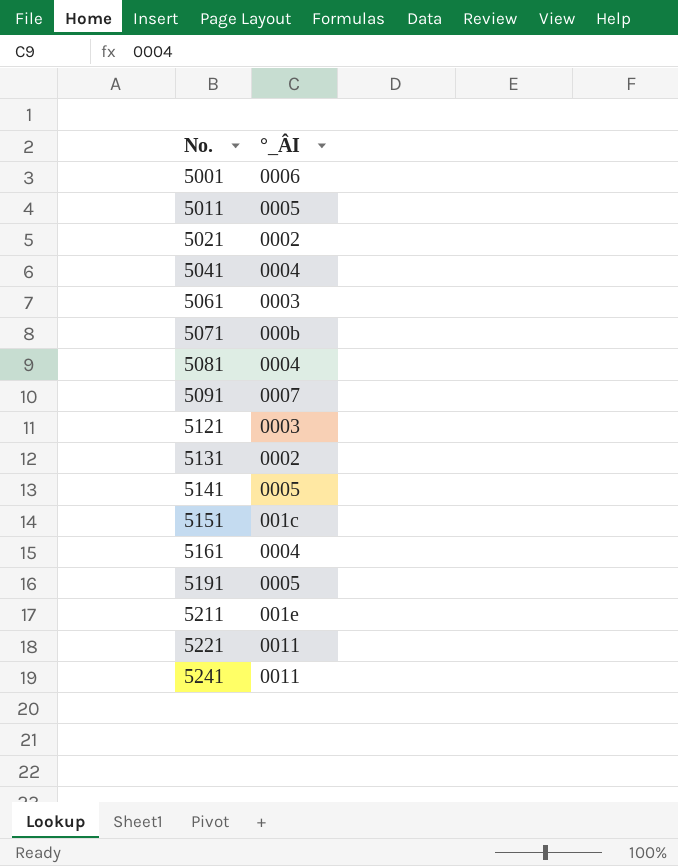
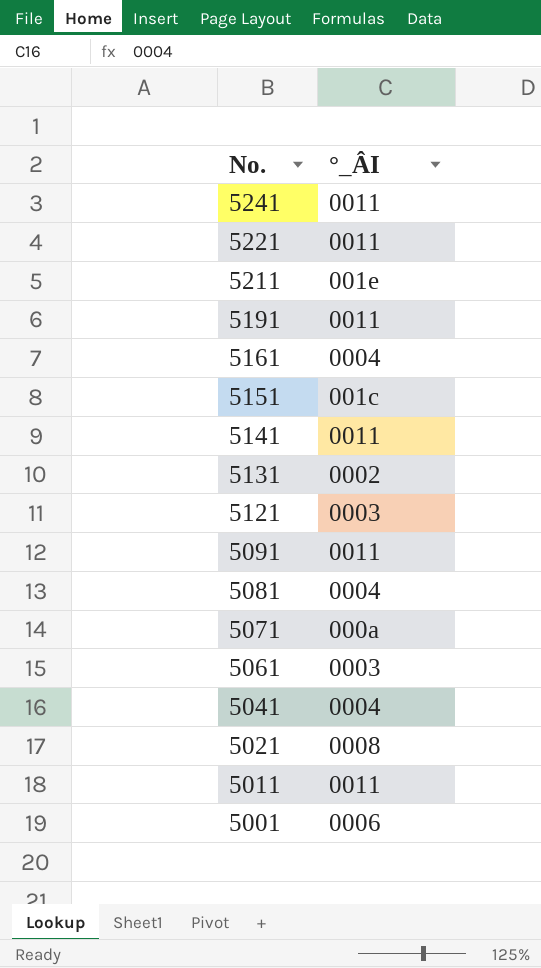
row order: No. ascending -> No. descending
5191 | °_ÂI: 0005 -> 0011
5141 | °_ÂI: 0005 -> 0011
5091 | °_ÂI: 0007 -> 0011
5071 | °_ÂI: 000b -> 000a
5021 | °_ÂI: 0002 -> 0008
5011 | °_ÂI: 0005 -> 0011

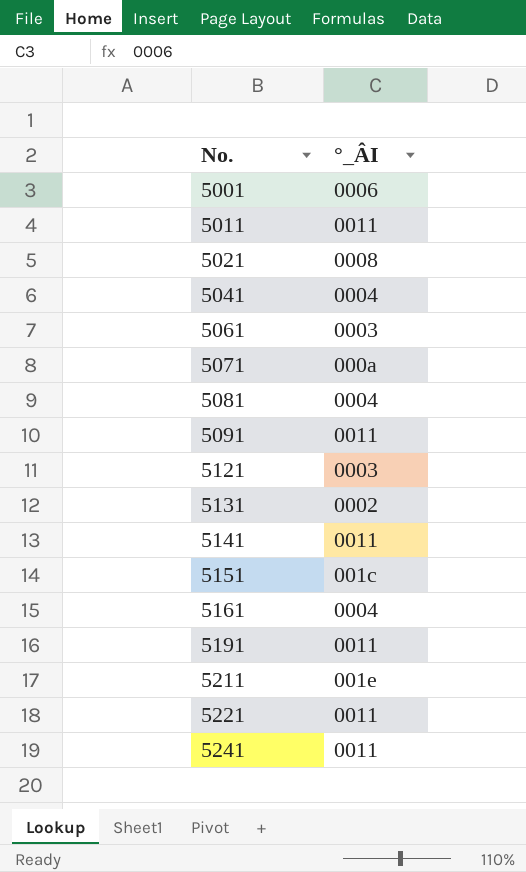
row order: No. descending -> No. ascending

